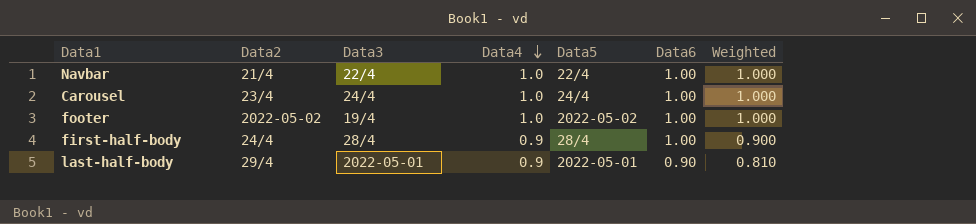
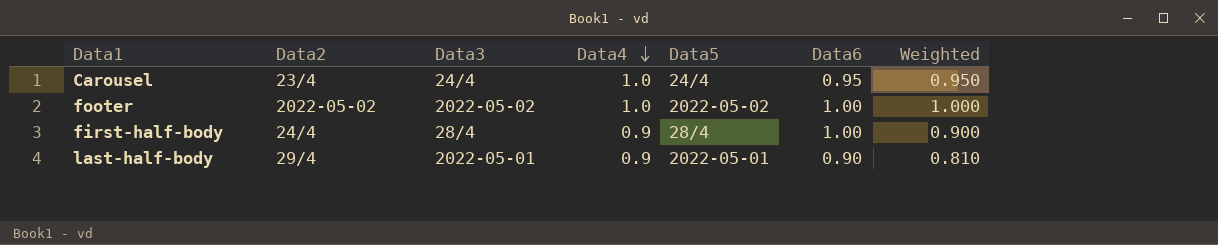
row Navbar: 21/4 | 22/4 | 1.0 | 22/4 | 1.00 | 1.000 -> none
Carousel | Data6: 1.00 -> 0.95
Carousel | Weighted: 1.000 -> 0.950
footer | Data3: 19/4 -> 2022-05-02

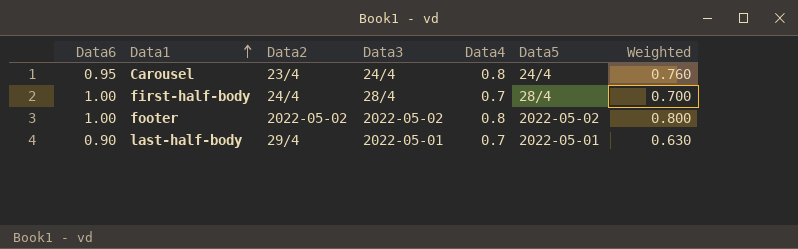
row order: Data4 descending -> Data1 ascending
column Data6 | position: 6 -> 1
Carousel | Data4: 1.0 -> 0.8
Carousel | Weighted: 0.950 -> 0.760
first-half-body | Data4: 0.9 -> 0.7
first-half-body | Weighted: 0.900 -> 0.700
footer | Data4: 1.0 -> 0.8
footer | Weighted: 1.000 -> 0.800
last-half-body | Data4: 0.9 -> 0.7
last-half-body | Weighted: 0.810 -> 0.630

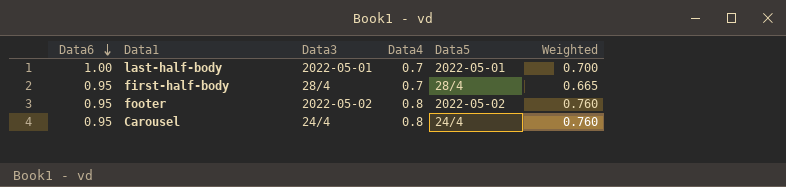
row order: Data1 ascending -> Data6 descending
column Data2 | position: 3 -> none
last-half-body | Data6: 0.90 -> 1.00
last-half-body | Weighted: 0.630 -> 0.700
first-half-body | Data6: 1.00 -> 0.95
first-half-body | Weighted: 0.700 -> 0.665
footer | Data6: 1.00 -> 0.95
footer | Weighted: 0.800 -> 0.760

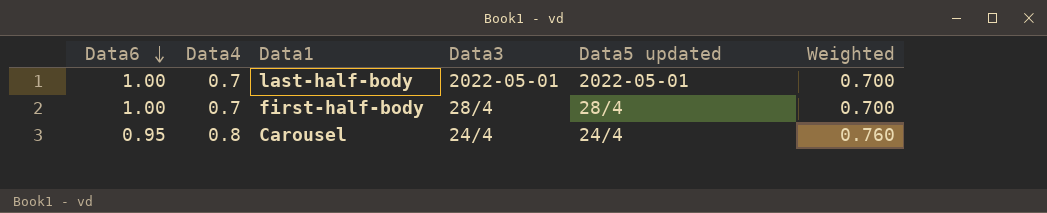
column Data4 | position: 4 -> 2
column name: Data5 -> Data5 updated
row footer: 0.95 | 2022-05-02 | 0.8 | 2022-05-02 | 0.760 -> none
first-half-body | Data6: 0.95 -> 1.00
first-half-body | Weighted: 0.665 -> 0.700

